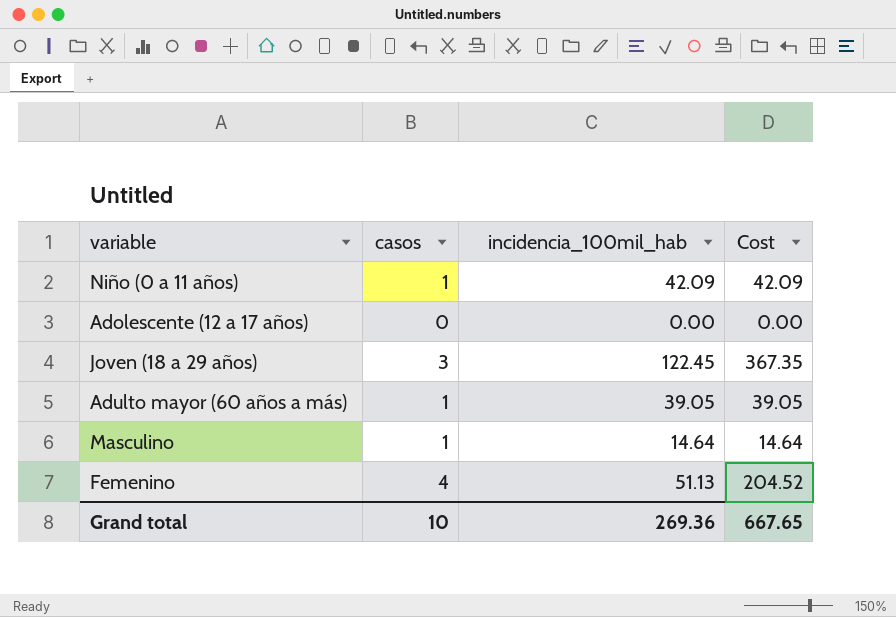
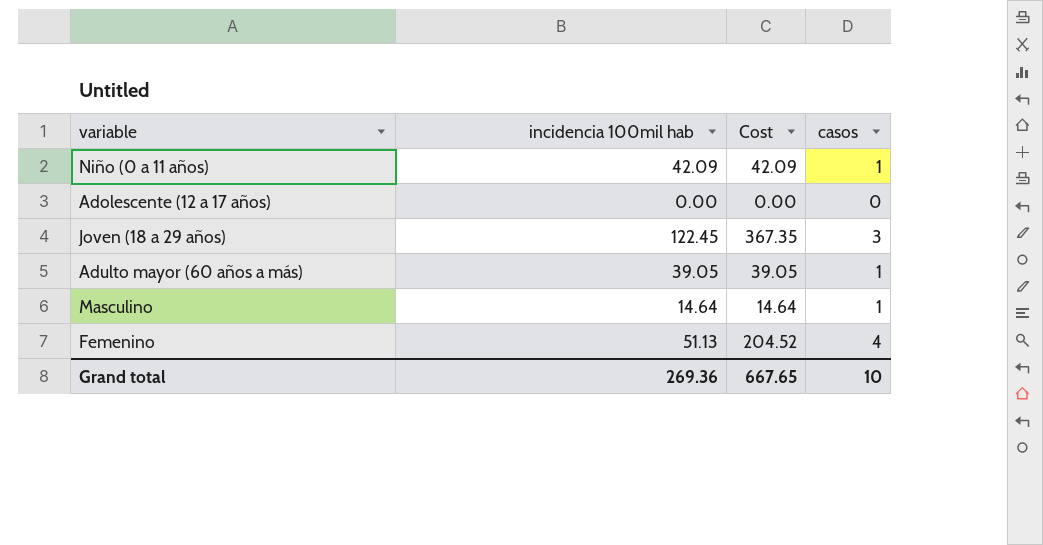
column name: incidencia_100mil_hab -> incidencia 100mil hab
column casos | position: 2 -> 4

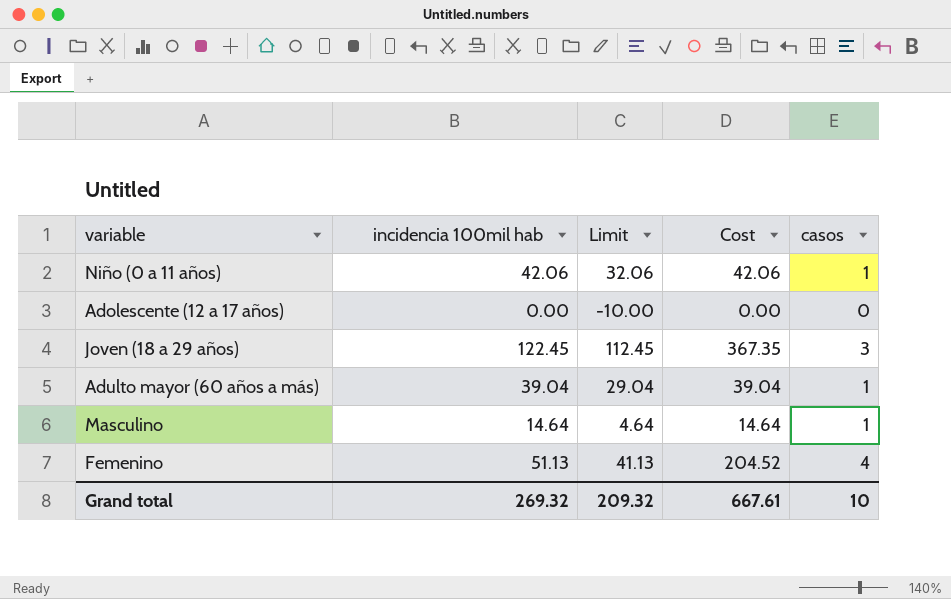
column Limit | formula: none -> [incidencia 100mil hab] - 10
Niño (0 a 11 años) | incidencia 100mil hab: 42.09 -> 42.06
Niño (0 a 11 años) | Cost: 42.09 -> 42.06
Adulto mayor (60 años a más) | incidencia 100mil hab: 39.05 -> 39.04
Adulto mayor (60 años a más) | Cost: 39.05 -> 39.04
Grand total | incidencia 100mil hab: 269.36 -> 269.32
Grand total | Cost: 667.65 -> 667.61

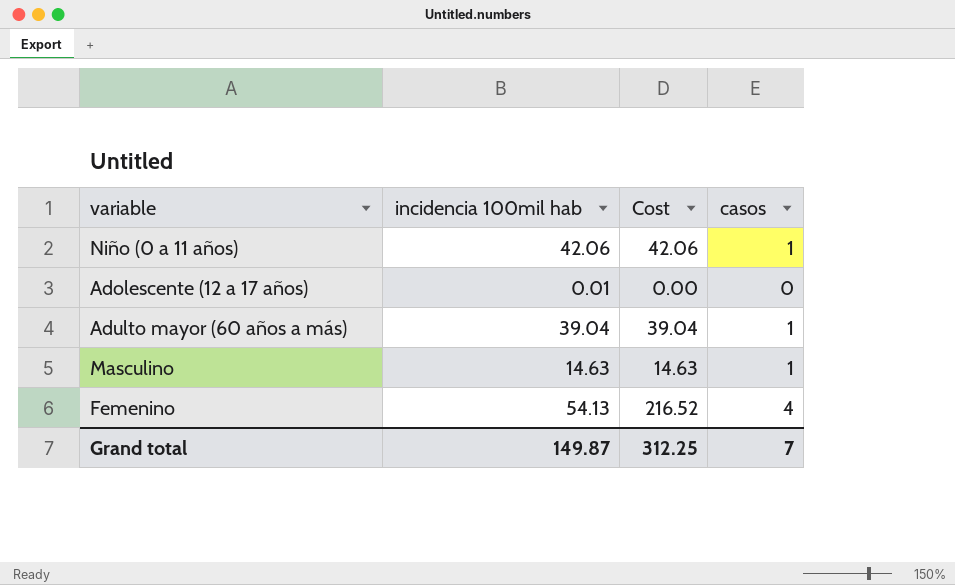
column Limit | formula: [incidencia 100mil hab] - 10 -> none
row Joven (18 a 29 años): 122.45 | 112.45 | 367.35 | 3 -> none
Adolescente (12 a 17 años) | incidencia 100mil hab: 0.00 -> 0.01
Masculino | incidencia 100mil hab: 14.64 -> 14.63
Masculino | Cost: 14.64 -> 14.63
Femenino | incidencia 100mil hab: 51.13 -> 54.13
Femenino | Cost: 204.52 -> 216.52
Grand total | incidencia 100mil hab: 269.32 -> 149.87
Grand total | Cost: 667.61 -> 312.25
Grand total | casos: 10 -> 7

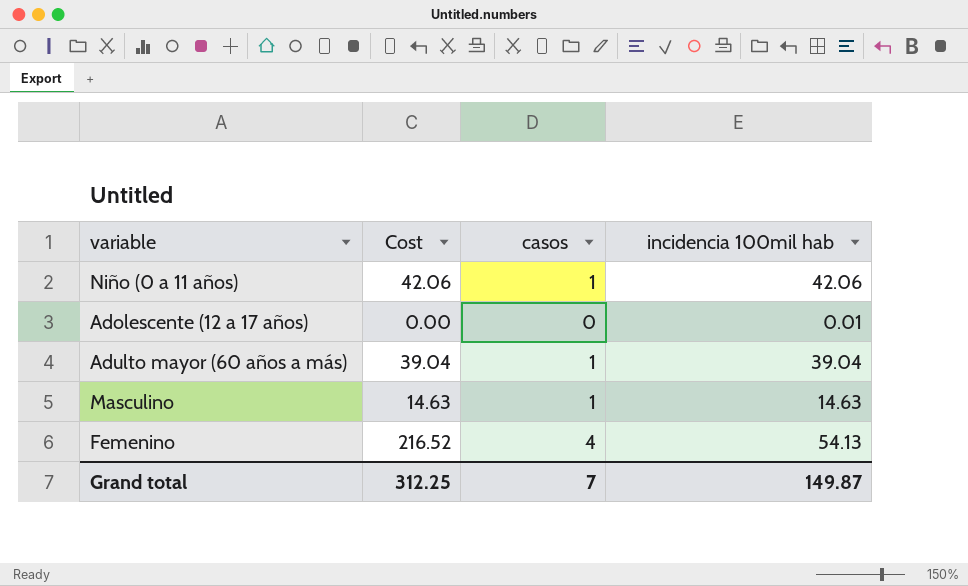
column incidencia 100mil hab | position: 2 -> 4

